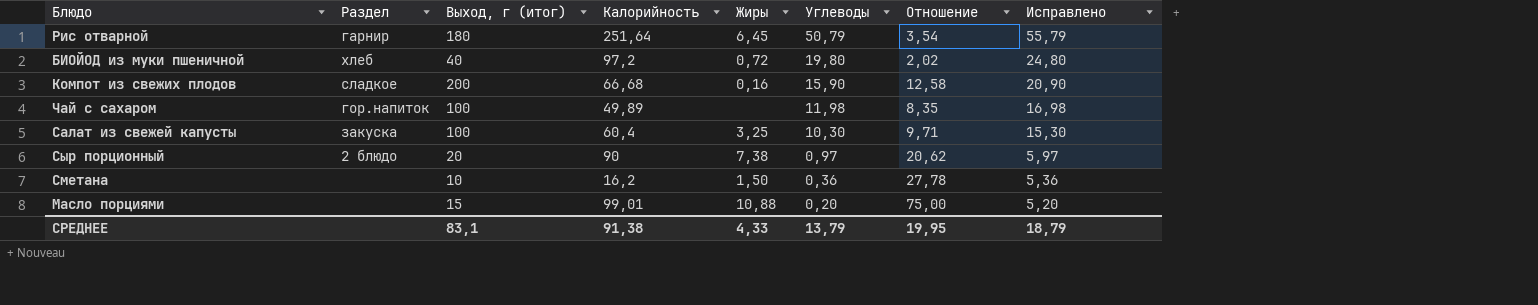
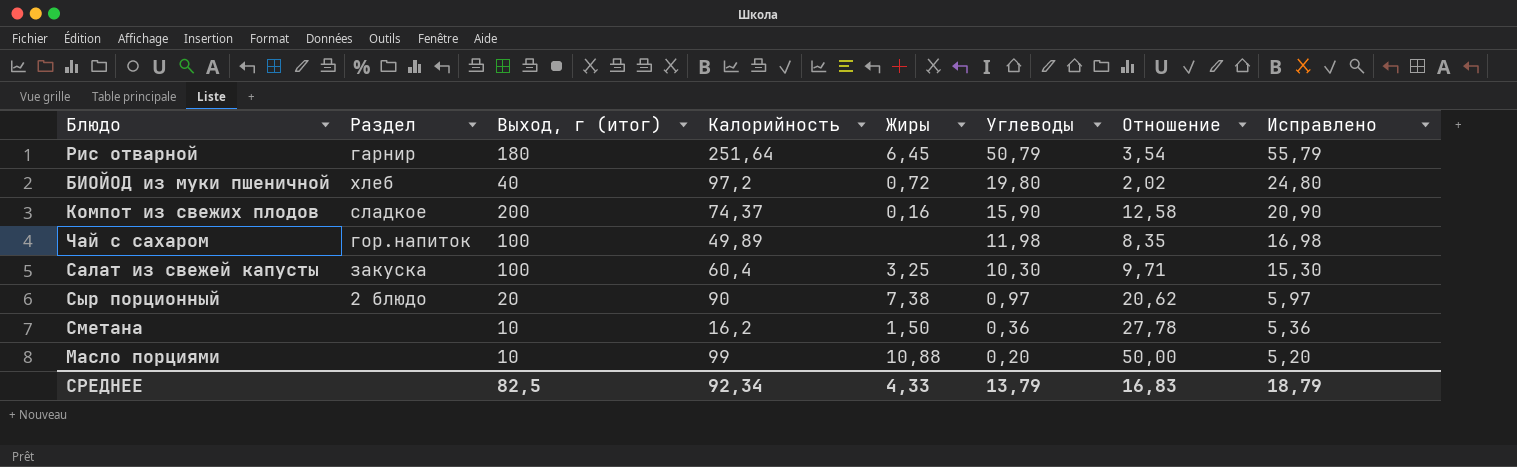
Компот из свежих плодов | Калорийность: 66,68 -> 74,37
Масло порциями | Выход, г (итог): 15 -> 10
Масло порциями | Калорийность: 99,01 -> 99
Масло порциями | Отношение: 75,00 -> 50,00
СРЕДНЕЕ | Выход, г (итог): 83,1 -> 82,5
СРЕДНЕЕ | Калорийность: 91,38 -> 92,34
СРЕДНЕЕ | Отношение: 19,95 -> 16,83

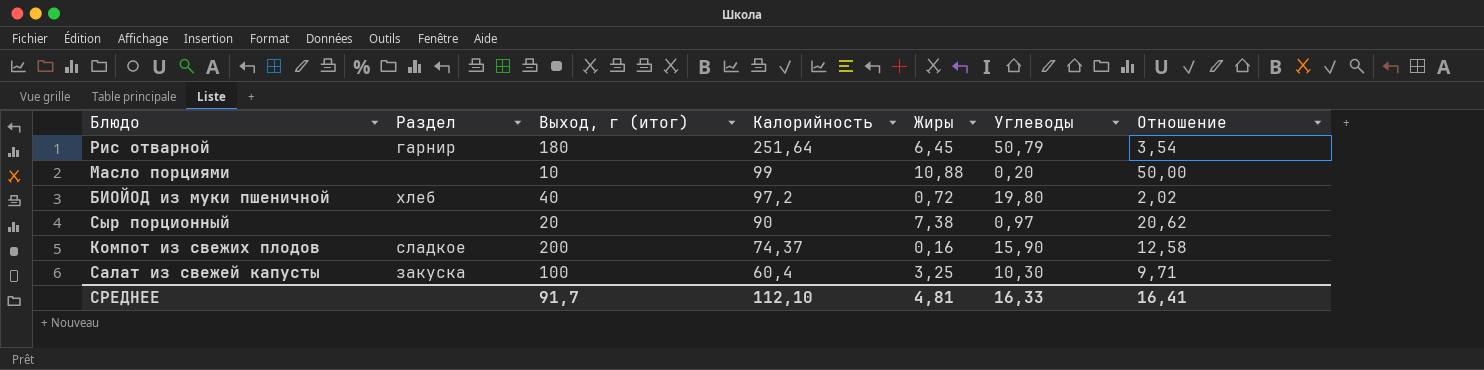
row order: Углеводы descending -> Калорийность descending
column Исправлено | formula: [Углеводы] + 5 -> none
row Чай с сахаром: гор.напиток | 100 | 49,89 | none | 11,98 | 8,35 | 16,98 -> none
row Сметана: none | 10 | 16,2 | 1,50 | 0,36 | 27,78 | 5,36 -> none
Сыр порционный | Раздел: 2 блюдо -> none
СРЕДНЕЕ | Выход, г (итог): 82,5 -> 91,7
СРЕДНЕЕ | Калорийность: 92,34 -> 112,10
СРЕДНЕЕ | Жиры: 4,33 -> 4,81
СРЕДНЕЕ | Углеводы: 13,79 -> 16,33
СРЕДНЕЕ | Отношение: 16,83 -> 16,41

